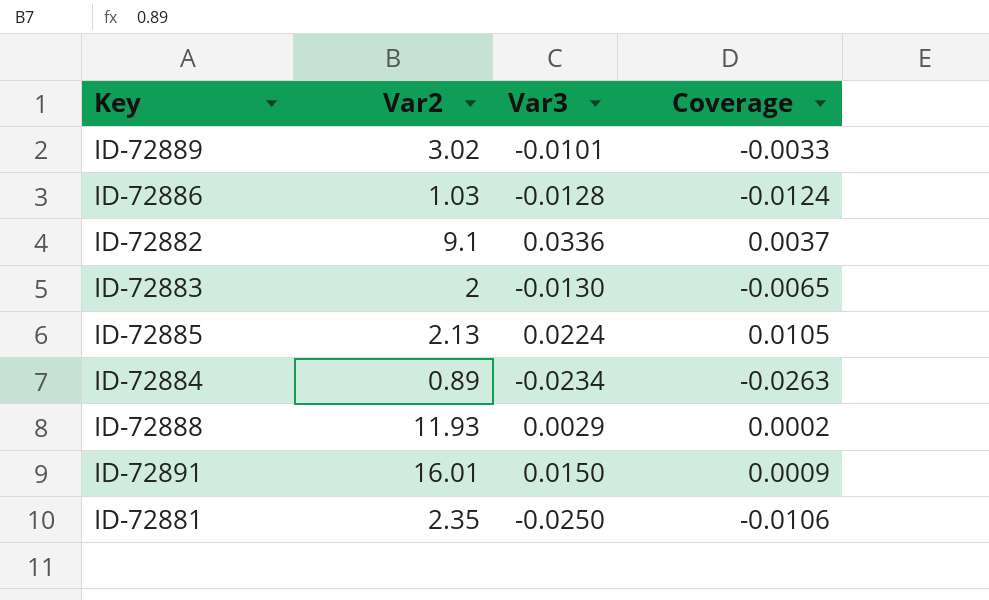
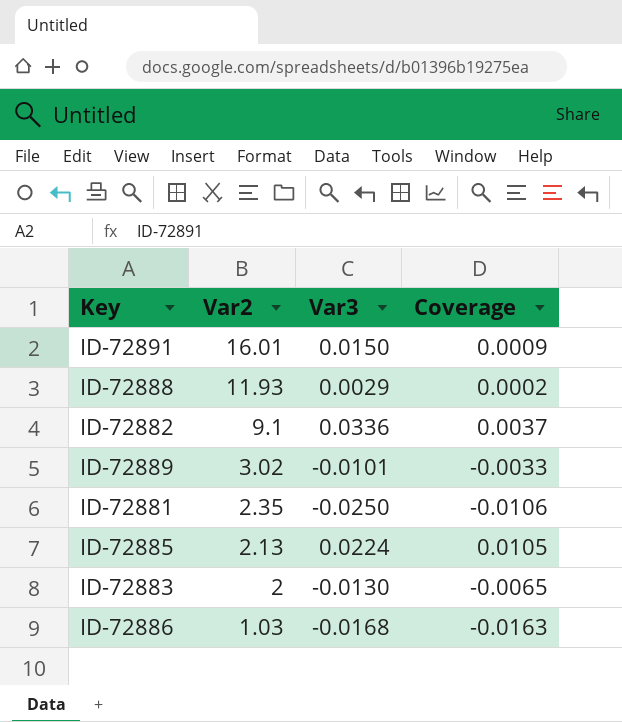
row order: none -> Var2 descending
row ID-72884: 0.89 | -0.0234 | -0.0263 -> none
ID-72886 | Var3: -0.0128 -> -0.0168
ID-72886 | Coverage: -0.0124 -> -0.0163

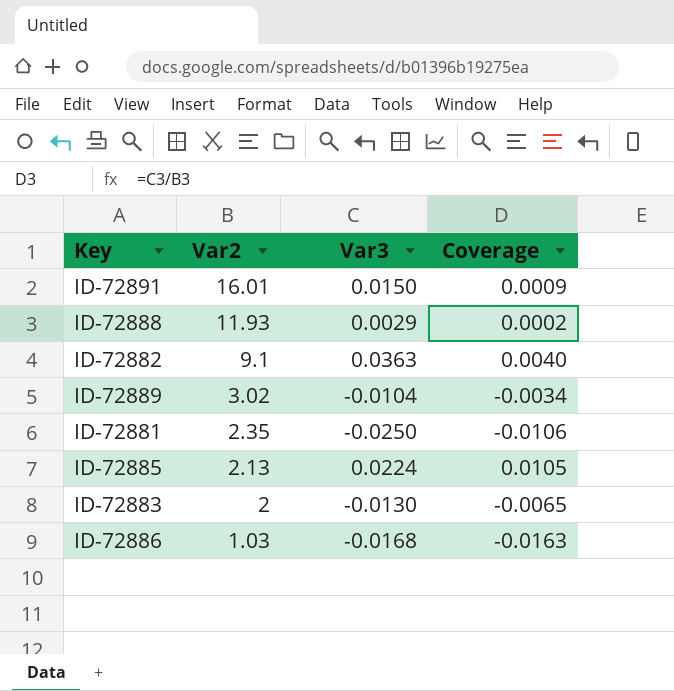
ID-72882 | Var3: 0.0336 -> 0.0363
ID-72882 | Coverage: 0.0037 -> 0.0040
ID-72889 | Var3: -0.0101 -> -0.0104
ID-72889 | Coverage: -0.0033 -> -0.0034

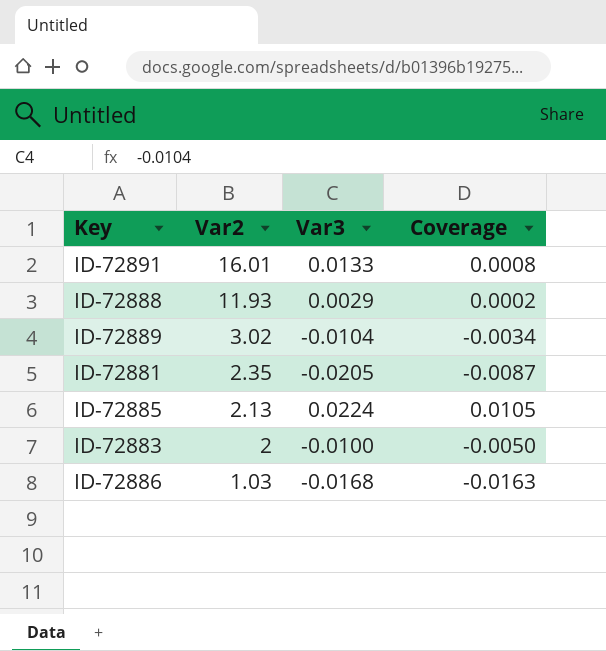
row ID-72882: 9.1 | 0.0363 | 0.0040 -> none
ID-72891 | Var3: 0.0150 -> 0.0133
ID-72891 | Coverage: 0.0009 -> 0.0008
ID-72881 | Var3: -0.0250 -> -0.0205
ID-72881 | Coverage: -0.0106 -> -0.0087
ID-72883 | Var3: -0.0130 -> -0.0100
ID-72883 | Coverage: -0.0065 -> -0.0050

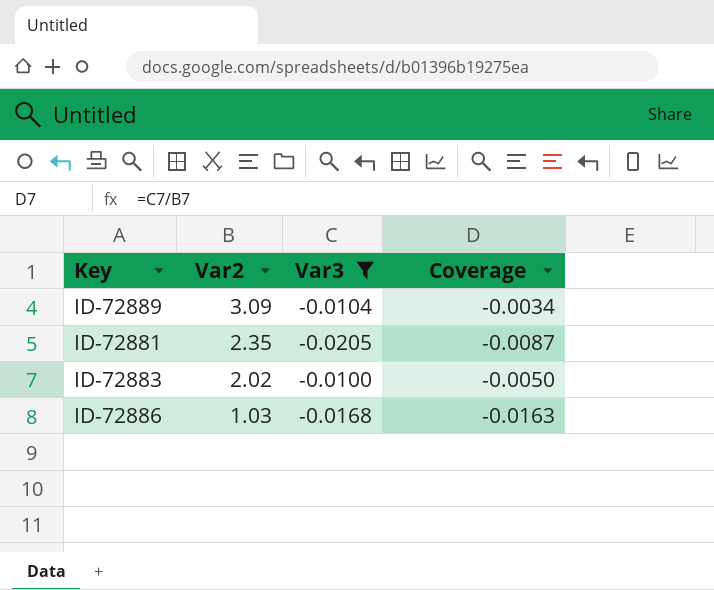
filter: none -> Var3 <= -0.0100
ID-72889 | Var2: 3.02 -> 3.09
ID-72883 | Var2: 2 -> 2.02

